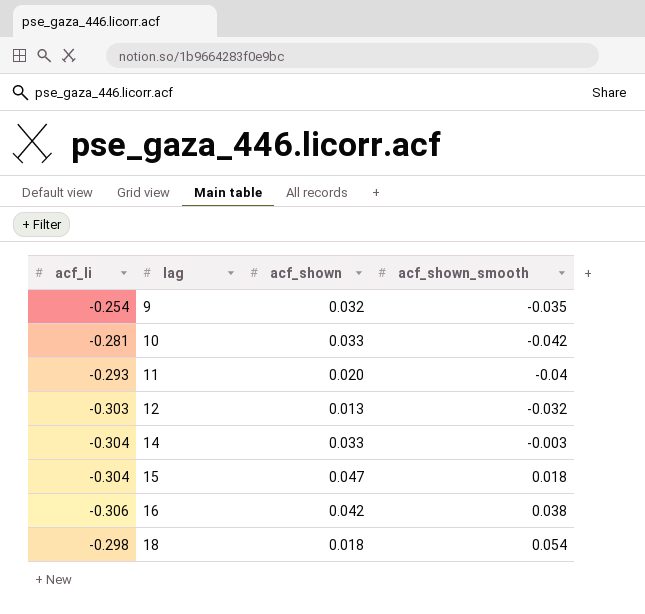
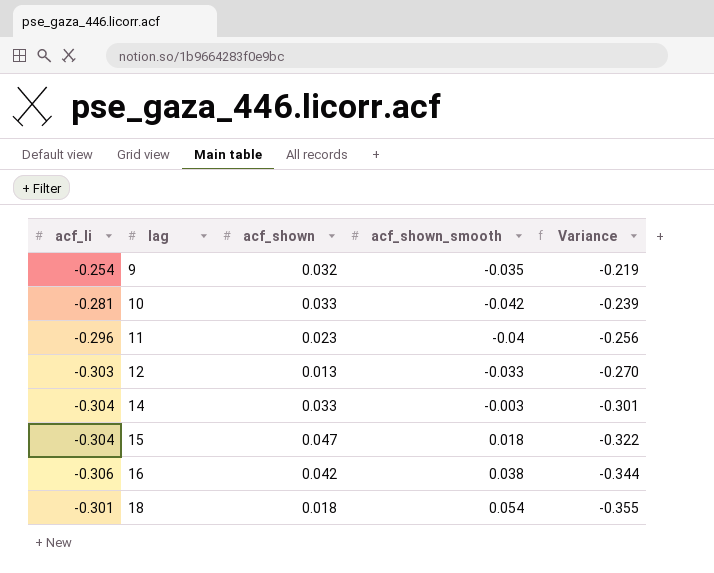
column Variance | formula: none -> [acf_li] - [acf_shown_smooth]
11 | acf_li: -0.293 -> -0.296
11 | acf_shown: 0.020 -> 0.023
12 | acf_shown_smooth: -0.032 -> -0.033
18 | acf_li: -0.298 -> -0.301

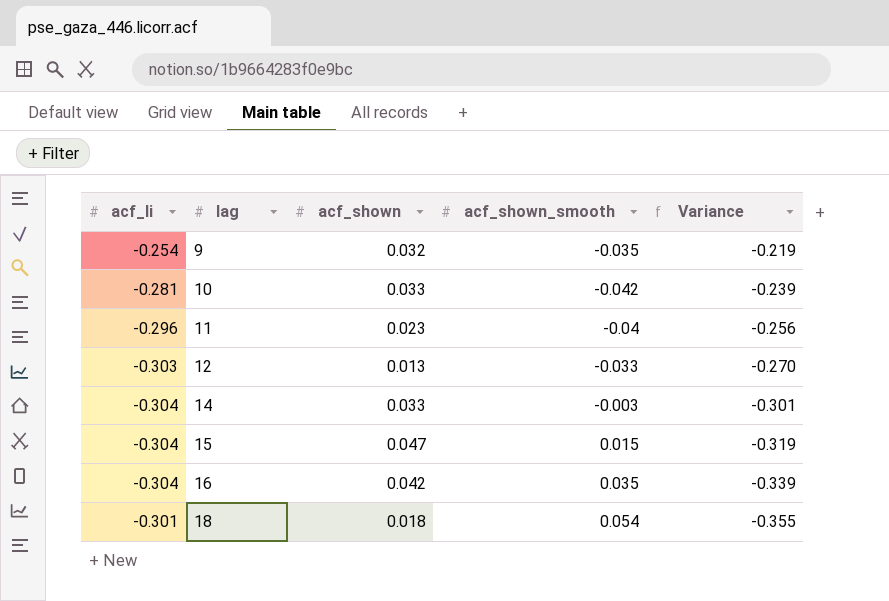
15 | acf_shown_smooth: 0.018 -> 0.015
15 | Variance: -0.322 -> -0.319
16 | acf_li: -0.306 -> -0.304
16 | acf_shown_smooth: 0.038 -> 0.035
16 | Variance: -0.344 -> -0.339

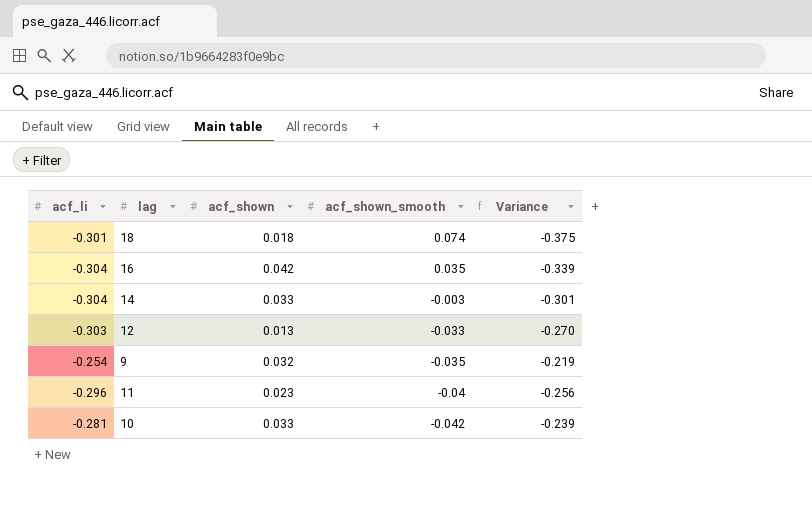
row order: lag ascending -> acf_shown_smooth descending
row 15: -0.304 | 0.047 | 0.015 | -0.319 -> none
18 | acf_shown_smooth: 0.054 -> 0.074
18 | Variance: -0.355 -> -0.375

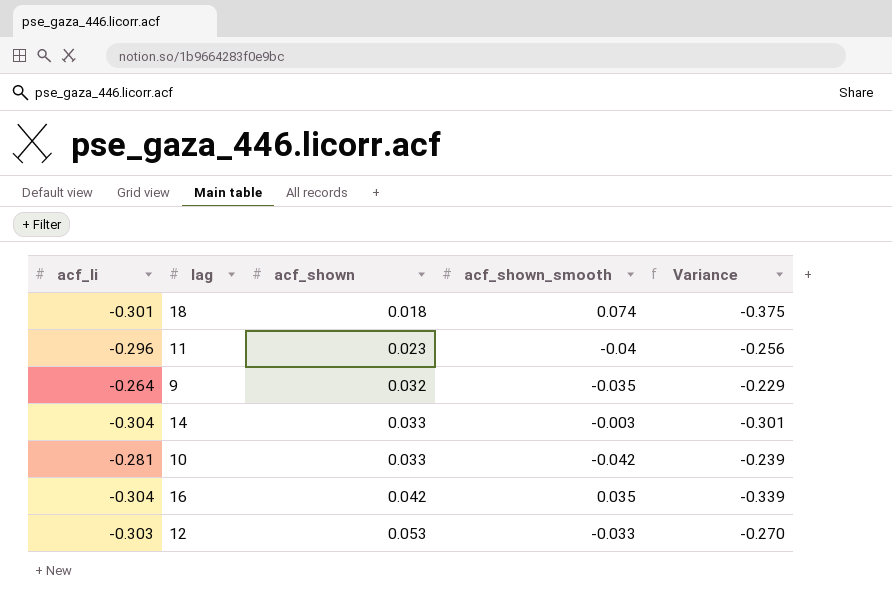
row order: acf_shown_smooth descending -> acf_shown ascending
9 | acf_li: -0.254 -> -0.264
9 | Variance: -0.219 -> -0.229
12 | acf_shown: 0.013 -> 0.053

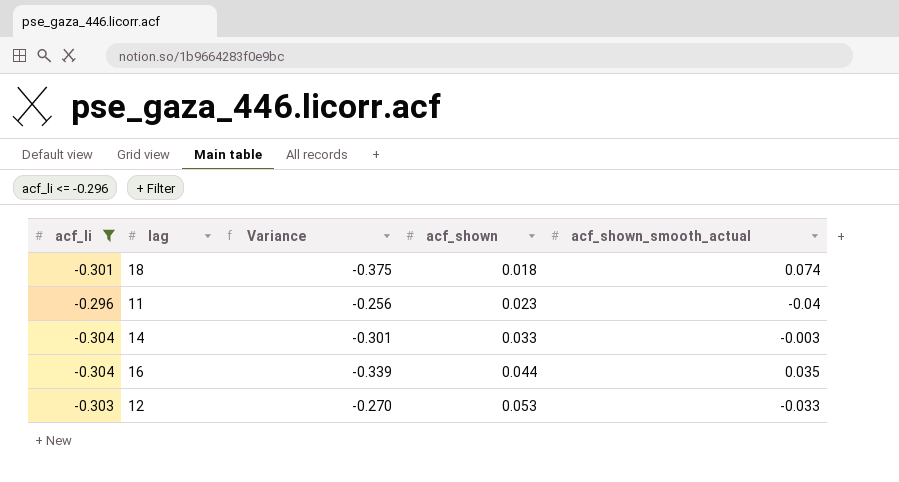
filter: none -> acf_li <= -0.296
column Variance | position: 5 -> 3
column name: acf_shown_smooth -> acf_shown_smooth_actual
16 | acf_shown: 0.042 -> 0.044

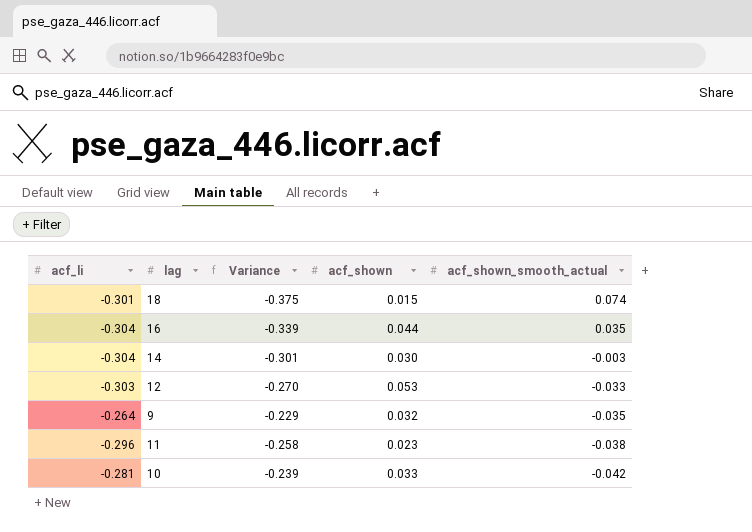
filter: acf_li <= -0.296 -> none
row order: acf_shown ascending -> acf_shown_smooth_actual descending
18 | acf_shown: 0.018 -> 0.015
14 | acf_shown: 0.033 -> 0.030
11 | Variance: -0.256 -> -0.258
11 | acf_shown_smooth_actual: -0.04 -> -0.038

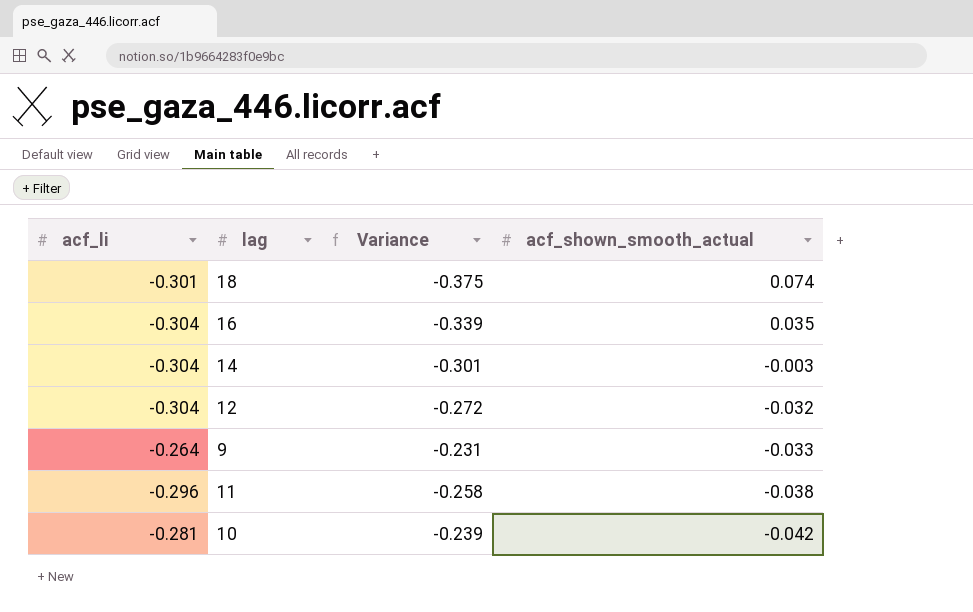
column acf_shown | position: 4 -> none
12 | acf_li: -0.303 -> -0.304
12 | Variance: -0.270 -> -0.272
12 | acf_shown_smooth_actual: -0.033 -> -0.032
9 | Variance: -0.229 -> -0.231
9 | acf_shown_smooth_actual: -0.035 -> -0.033

